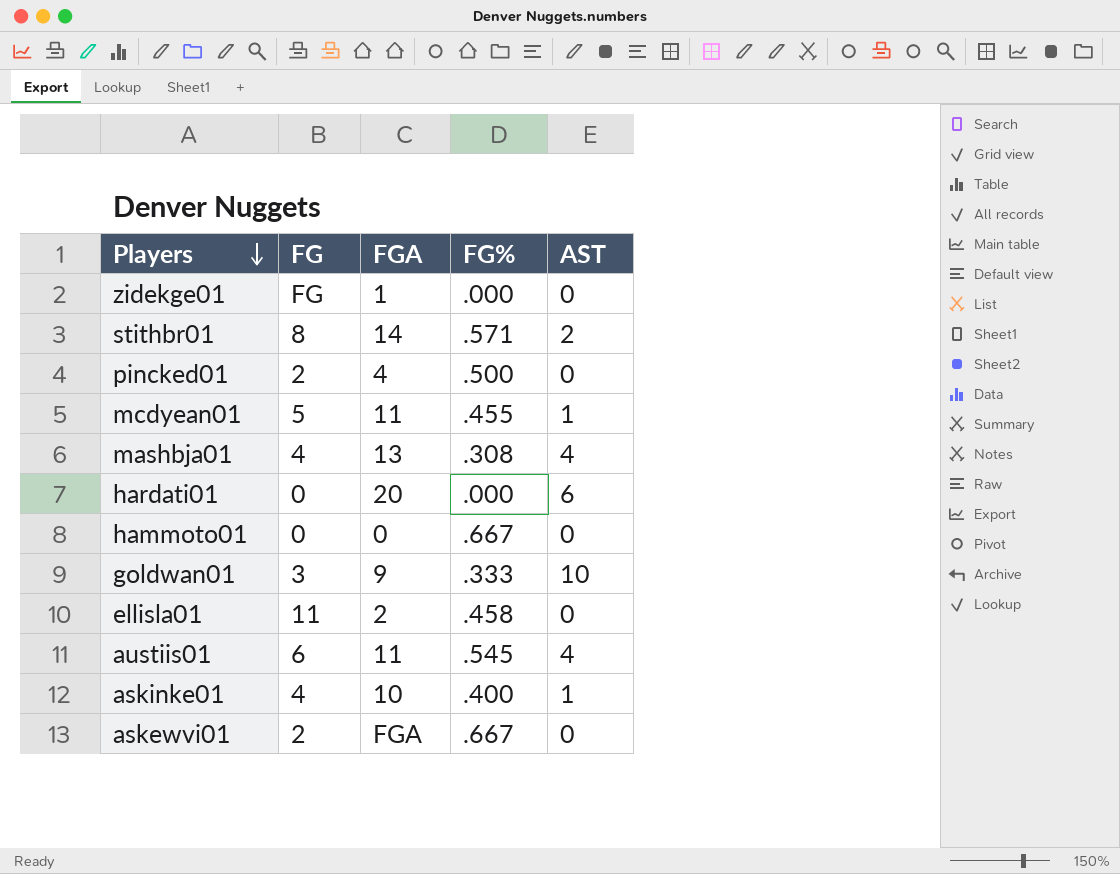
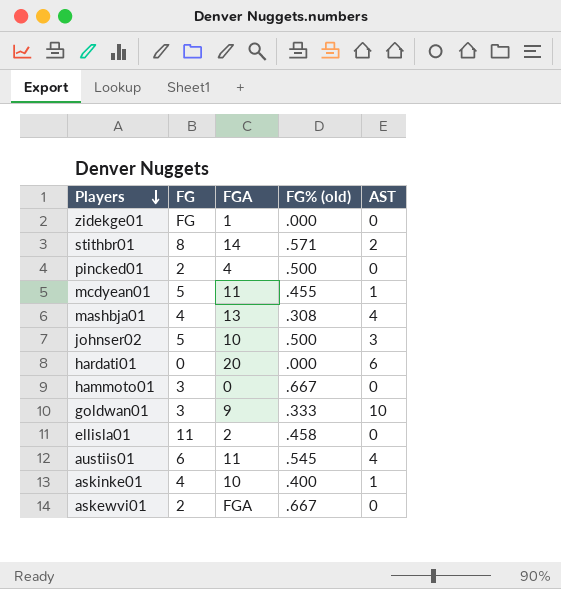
column name: FG% -> FG% (old)
row johnser02: none -> 5 | 10 | .500 | 3
hammoto01 | FG: 0 -> 3

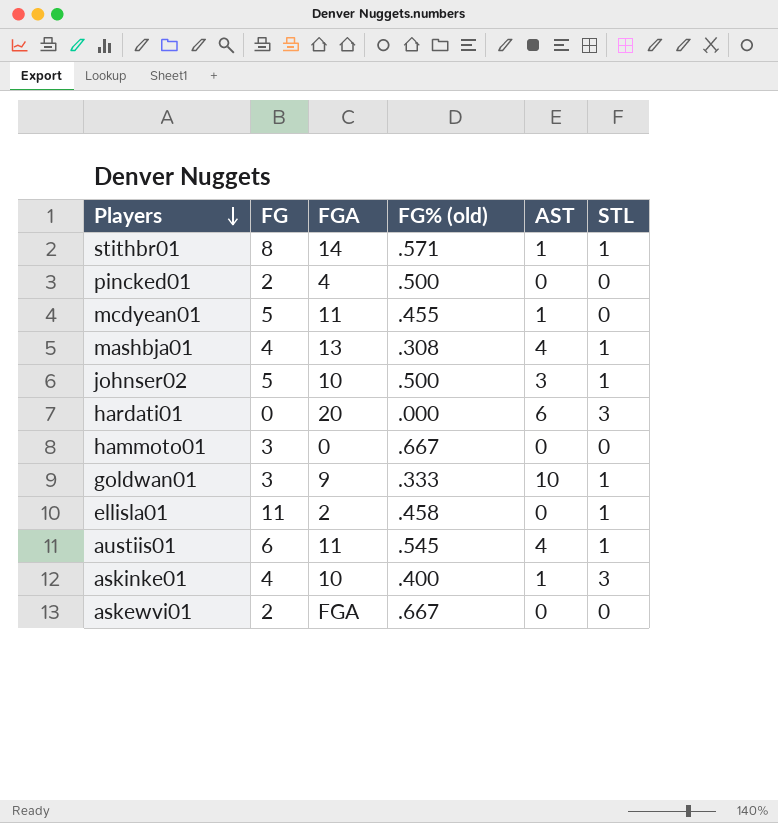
column STL | position: none -> 6
row zidekge01: FG | 1 | .000 | 0 -> none
stithbr01 | AST: 2 -> 1

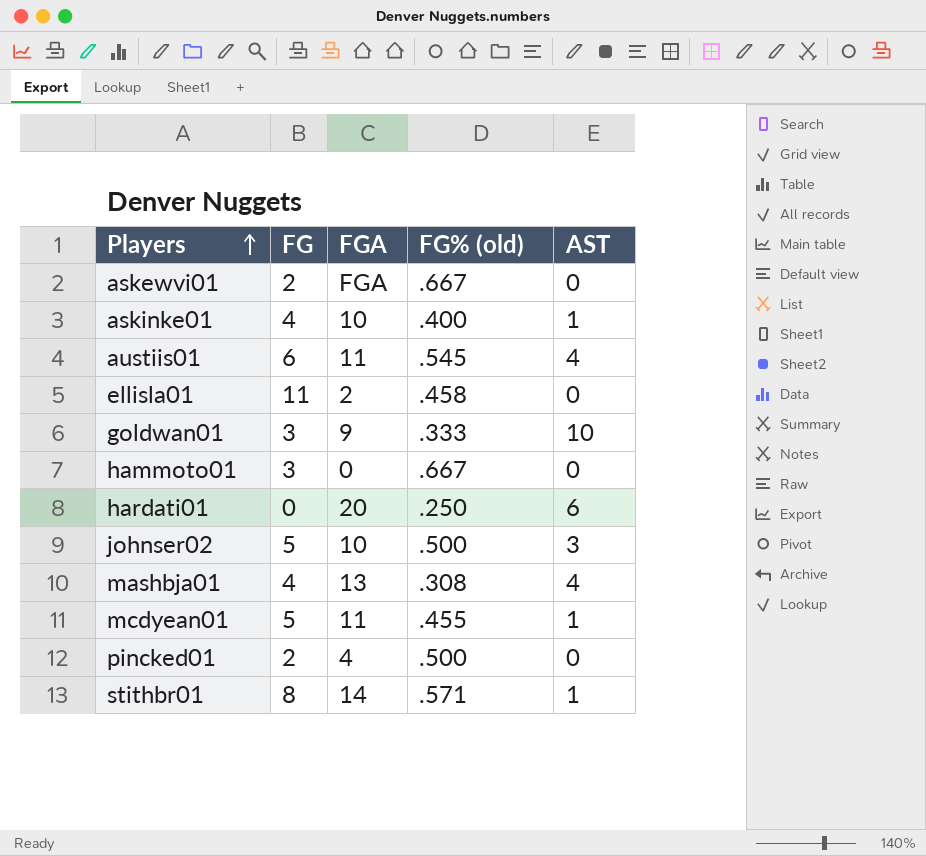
row order: Players descending -> Players ascending
column STL | position: 6 -> none
hardati01 | FG% (old): .000 -> .250

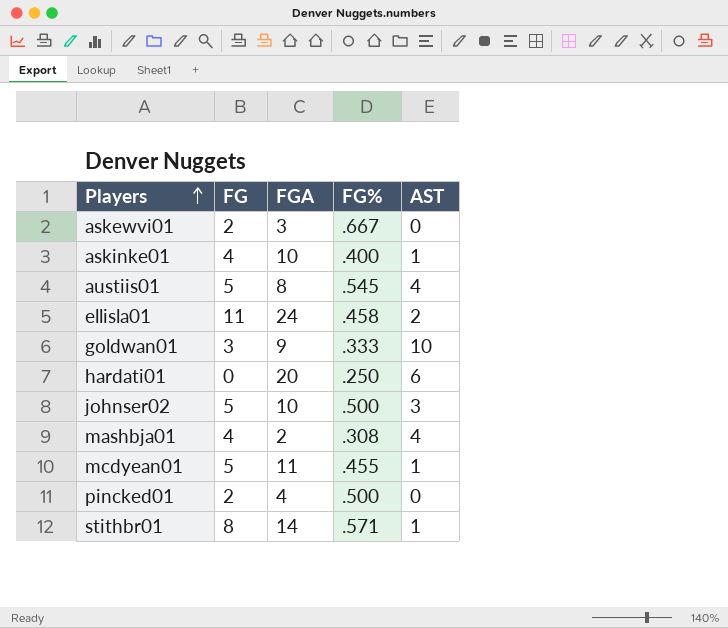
column name: FG% (old) -> FG%
row hammoto01: 3 | 0 | .667 | 0 -> none
askewvi01 | FGA: FGA -> 3
austiis01 | FG: 6 -> 5
austiis01 | FGA: 11 -> 8
ellisla01 | FGA: 2 -> 24
ellisla01 | AST: 0 -> 2
mashbja01 | FGA: 13 -> 2

